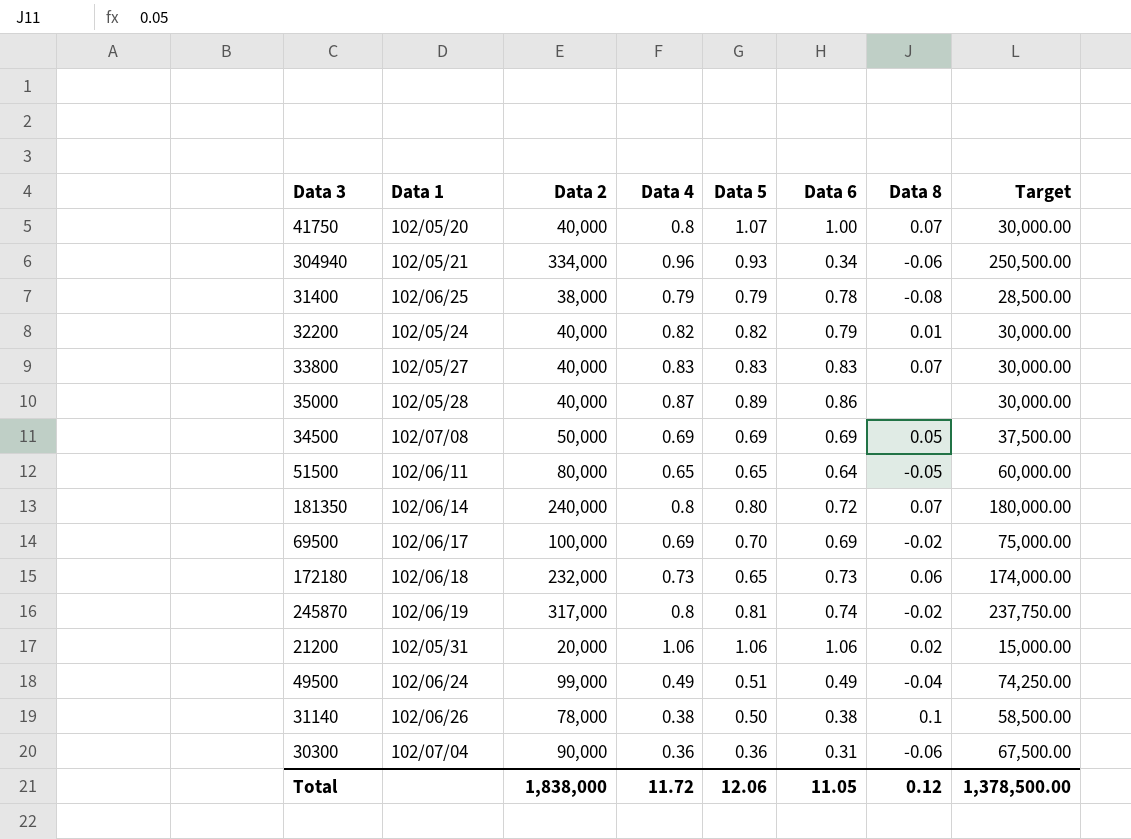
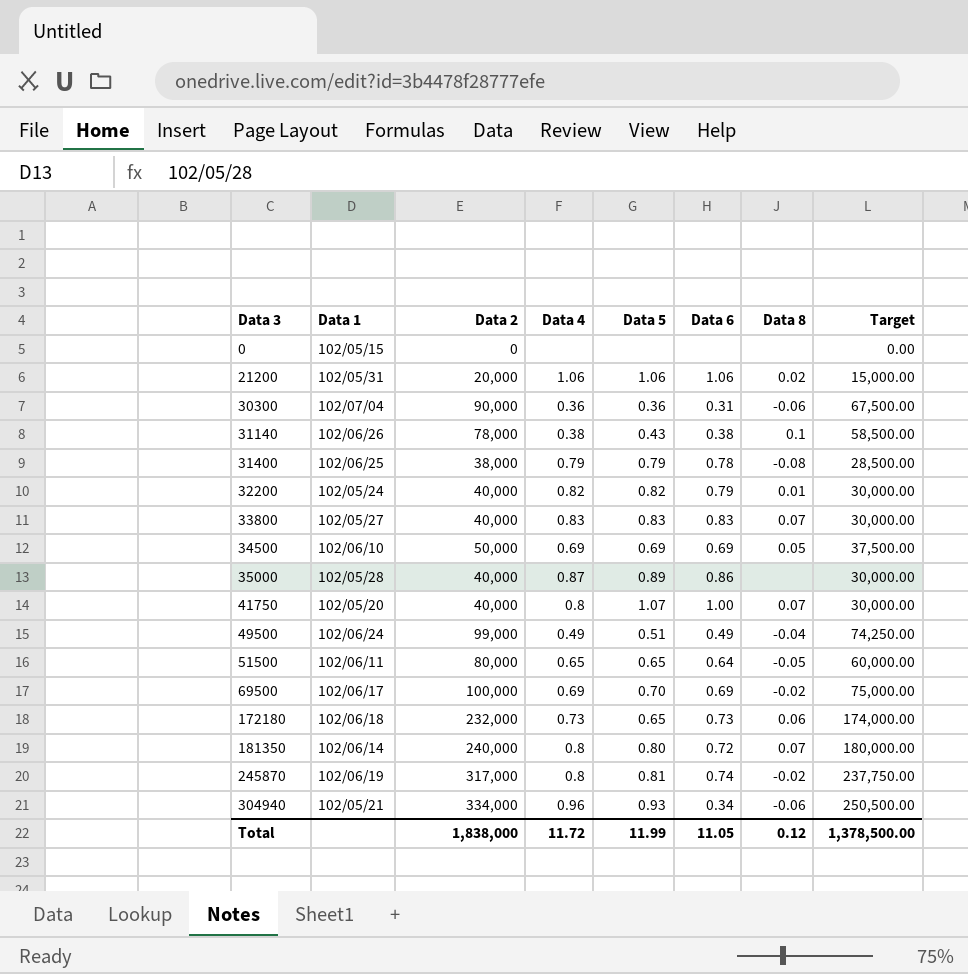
row order: none -> Data 3 ascending
row 0: none -> 102/05/15 | 0 | none | none | none | none | 0.00
31140 | Data 5: 0.50 -> 0.43
34500 | Data 1: 102/07/08 -> 102/06/10
Total | Data 5: 12.06 -> 11.99

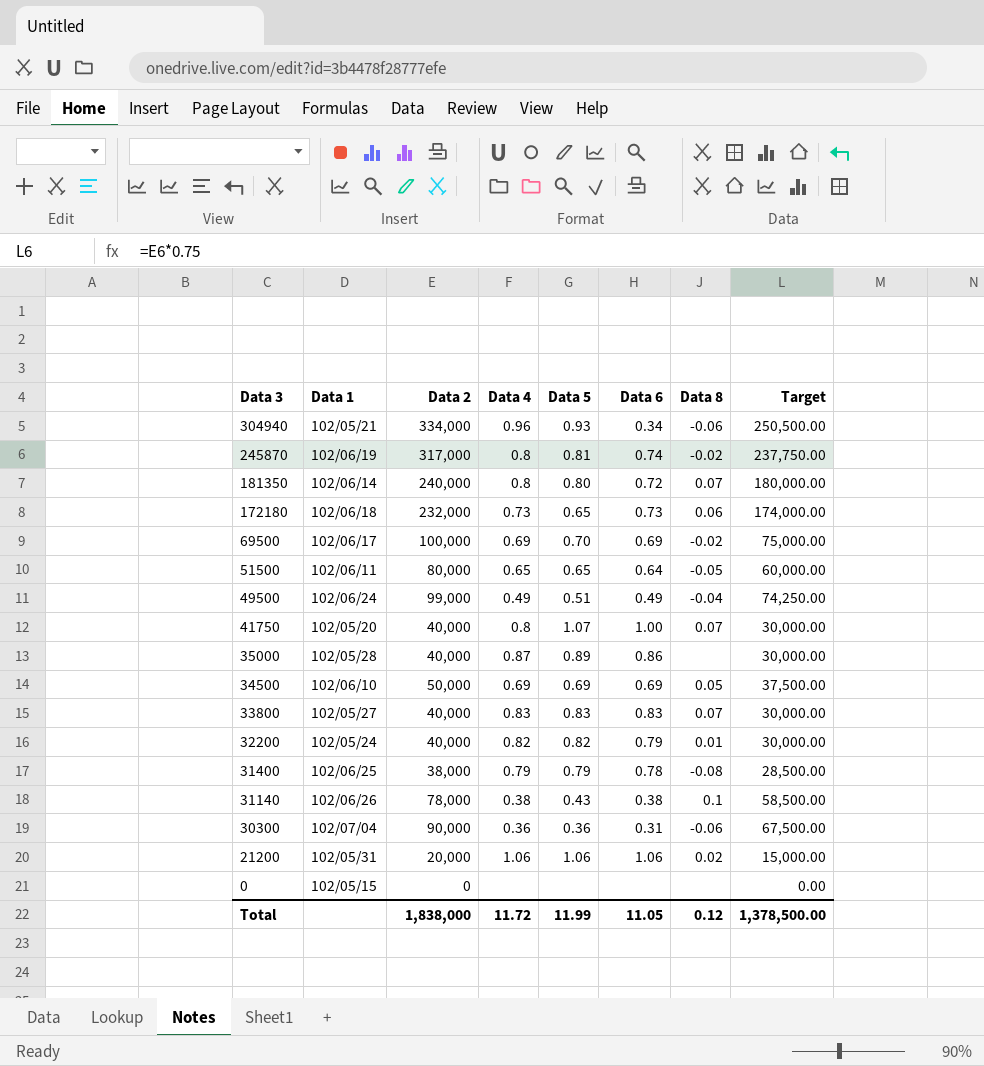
row order: Data 3 ascending -> Data 3 descending

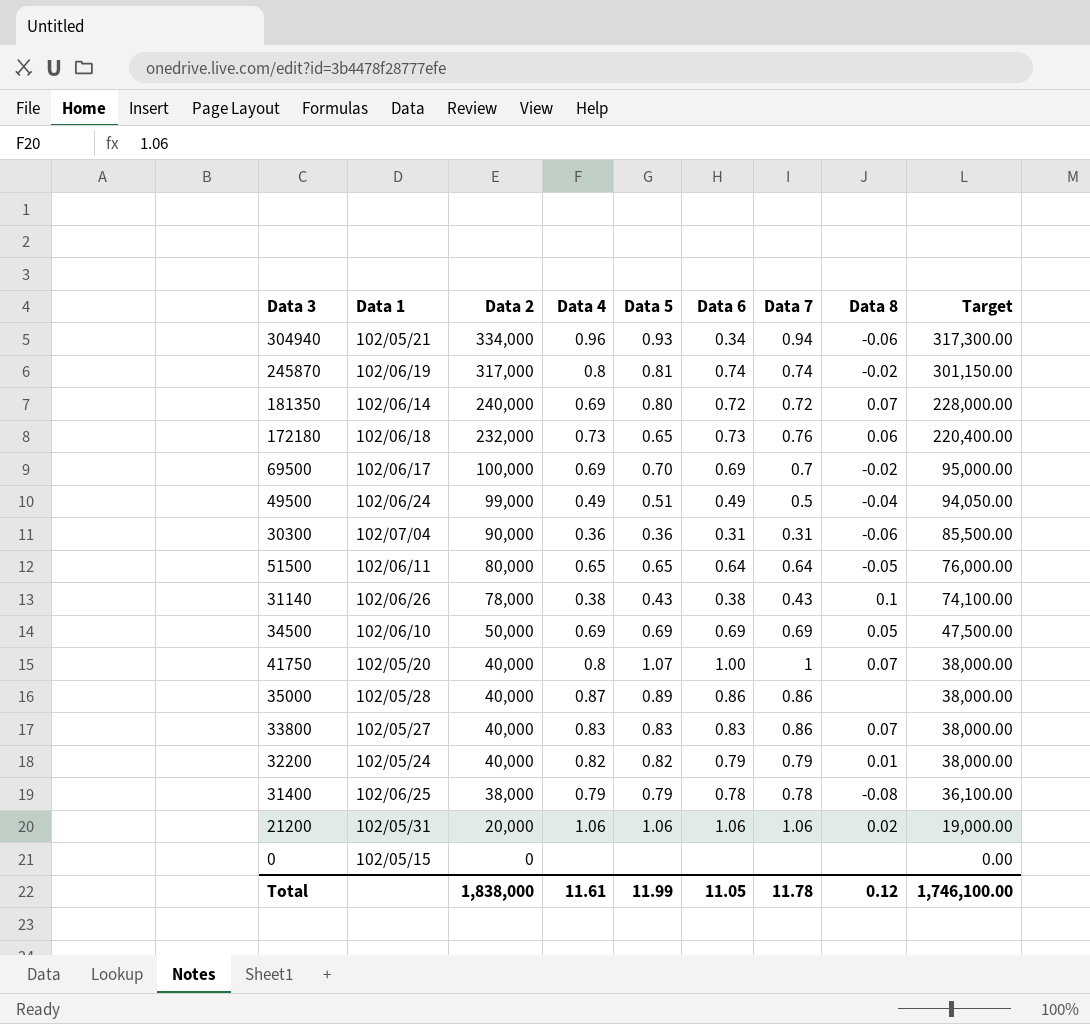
row order: Data 3 descending -> Data 2 descending
column Data 7 | position: none -> 7
column Target | formula: [Data 2] * 0.75 -> [Data 2] * 0.95
181350 | Data 4: 0.8 -> 0.69
Total | Data 4: 11.72 -> 11.61
Total | Target: 1,378,500.00 -> 1,746,100.00

